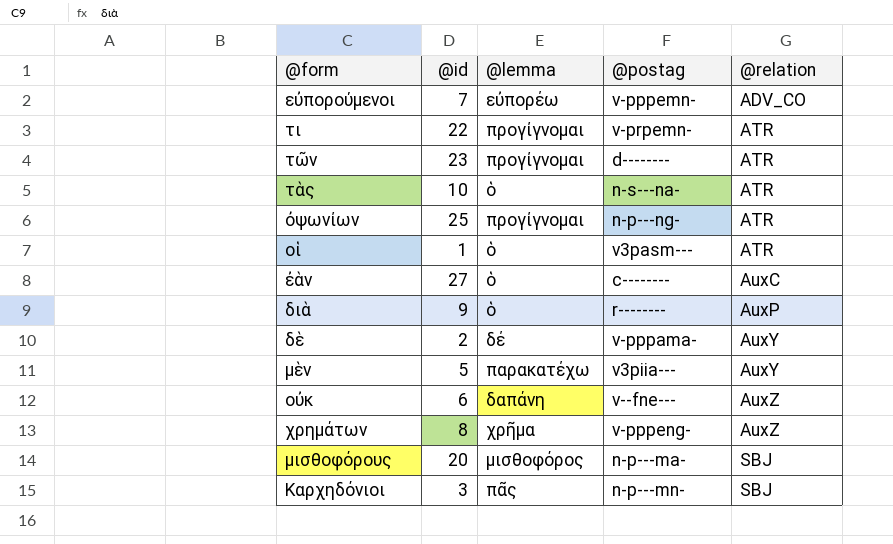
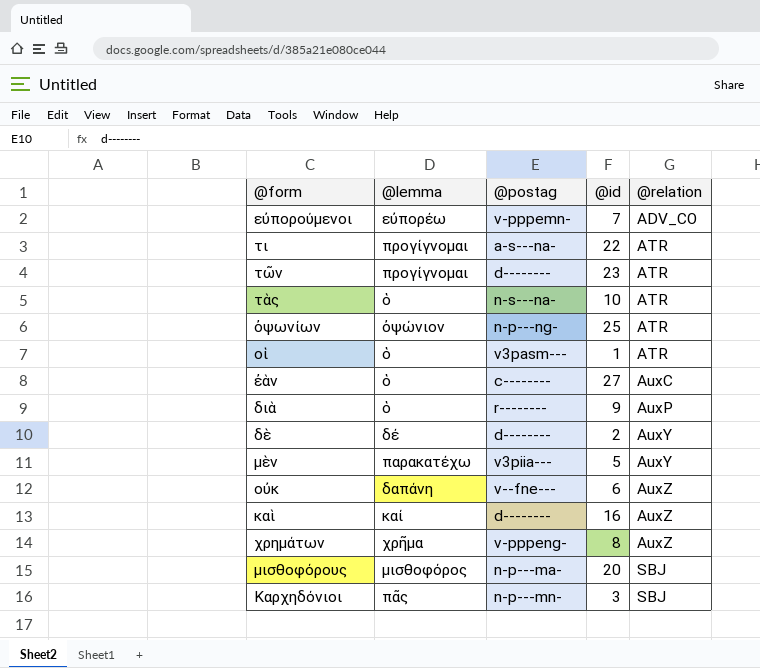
column @id | position: 2 -> 4
τι | @postag: v-prpemn- -> a-s---na-
ὀψωνίων | @lemma: προγίγνομαι -> ὀψώνιον
δὲ | @postag: v-pppama- -> d--------
row καὶ: none -> καί | d-------- | 16 | AuxZ

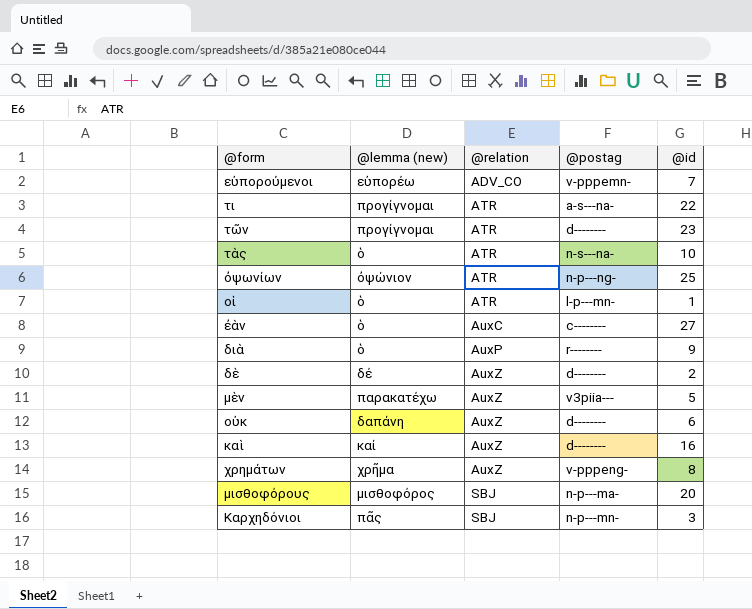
column name: @lemma -> @lemma (new)
column @relation | position: 5 -> 3
οἱ | @postag: v3pasm--- -> l-p---mn-
δὲ | @relation: AuxY -> AuxZ
μὲν | @relation: AuxY -> AuxZ
οὐκ | @postag: v--fne--- -> d--------

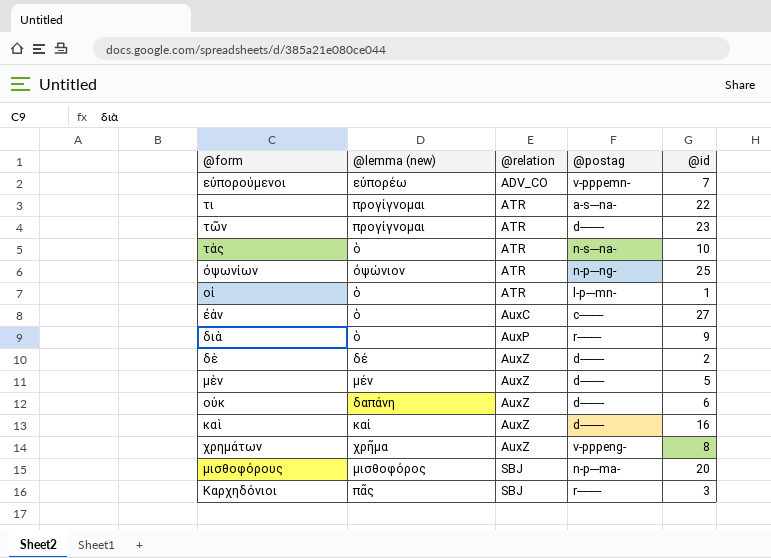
μὲν | @lemma (new): παρακατέχω -> μέν
μὲν | @postag: v3piia--- -> d--------
Καρχηδόνιοι | @postag: n-p---mn- -> r--------

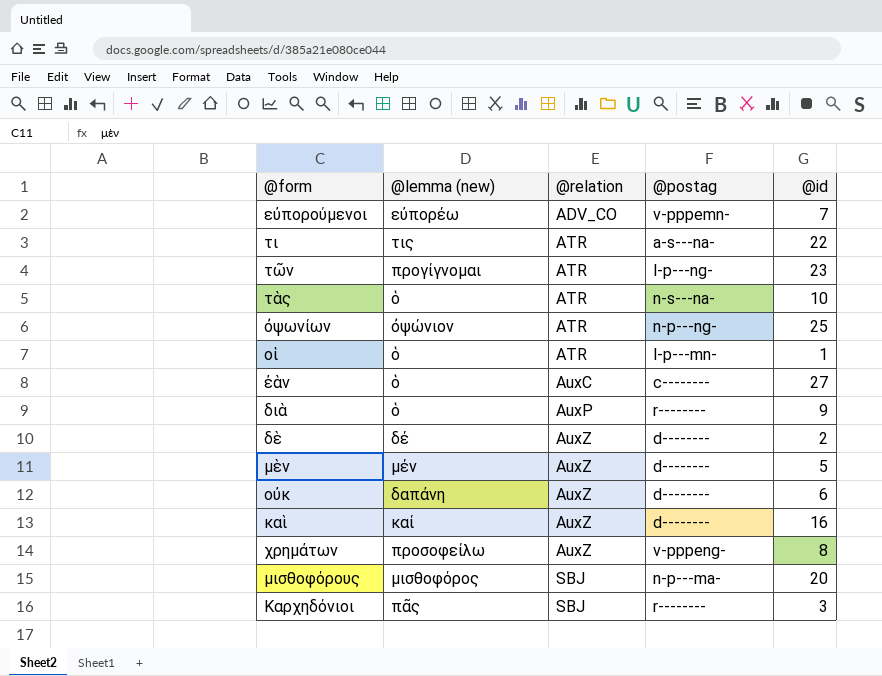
τι | @lemma (new): προγίγνομαι -> τις
τῶν | @postag: d-------- -> l-p---ng-
χρημάτων | @lemma (new): χρῆμα -> προσοφείλω

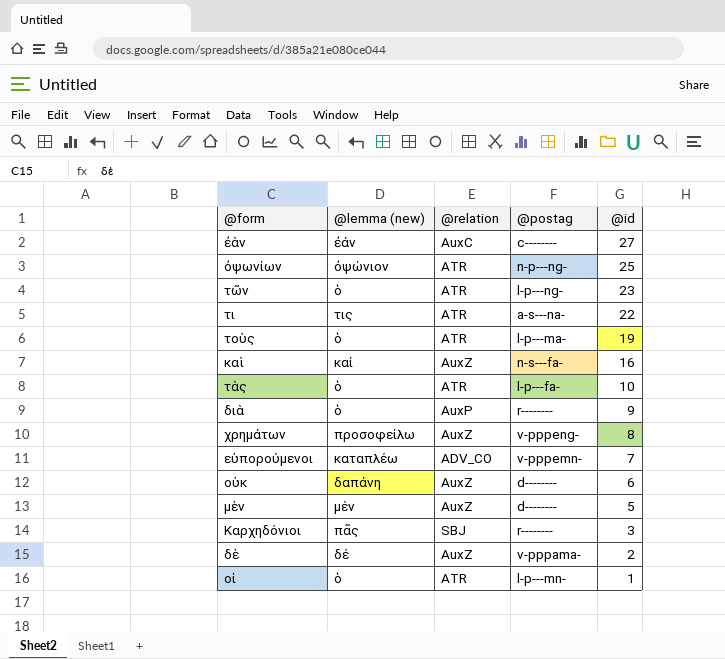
row order: @relation ascending -> @id descending
row μισθοφόρους: μισθοφόρος | SBJ | n-p---ma- | 20 -> none
ἐὰν | @lemma (new): ὁ -> ἐάν
τῶν | @lemma (new): προγίγνομαι -> ὁ
row τοὺς: none -> ὁ | ATR | l-p---ma- | 19
καὶ | @postag: d-------- -> n-s---fa-
τὰς | @postag: n-s---na- -> l-p---fa-
εὐπορούμενοι | @lemma (new): εὐπορέω -> καταπλέω
δὲ | @postag: d-------- -> v-pppama-

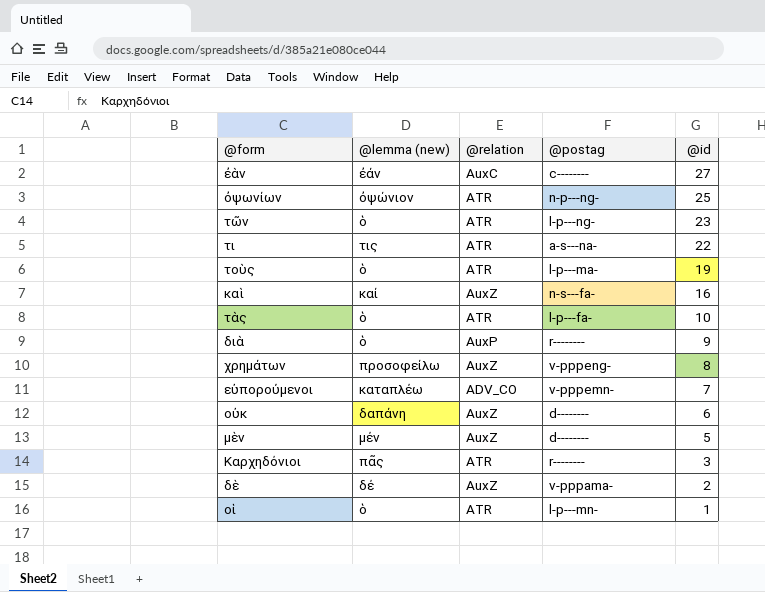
Καρχηδόνιοι | @relation: SBJ -> ATR

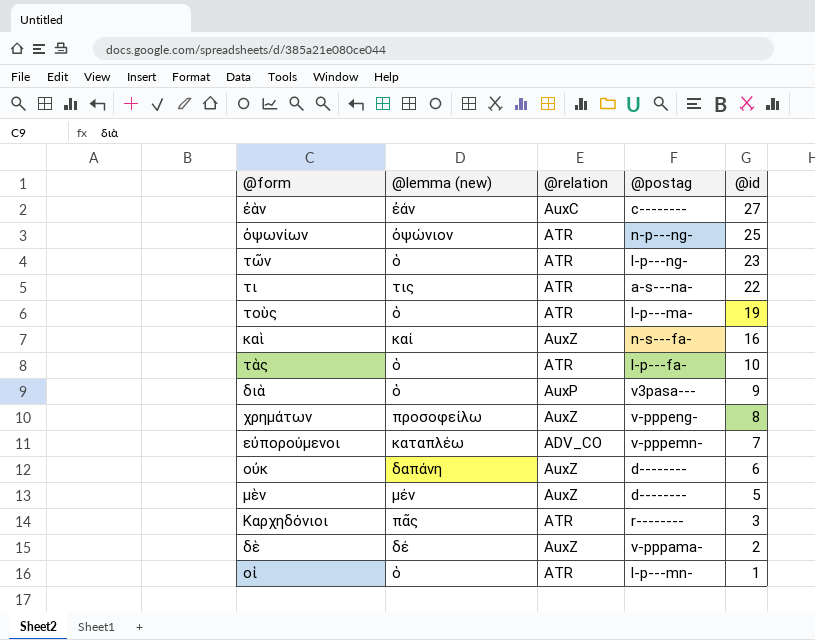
διὰ | @postag: r-------- -> v3pasa---

